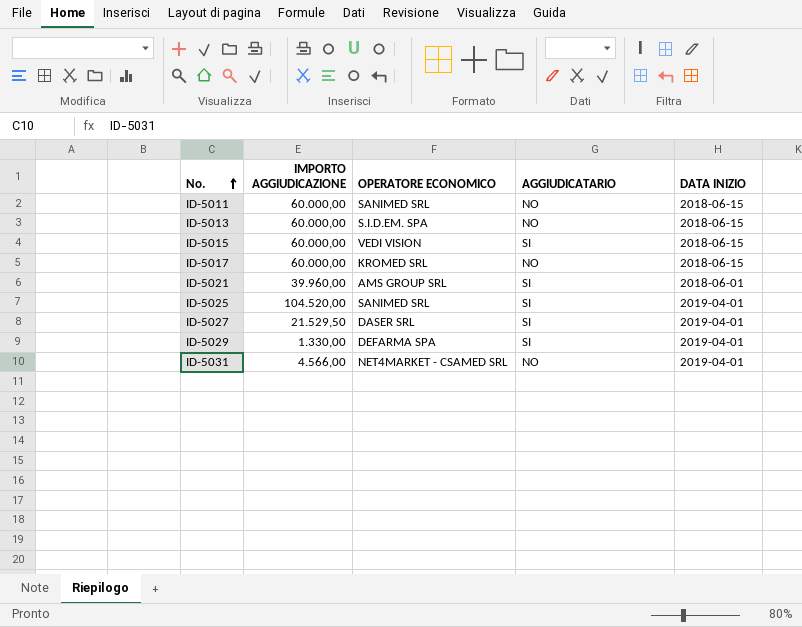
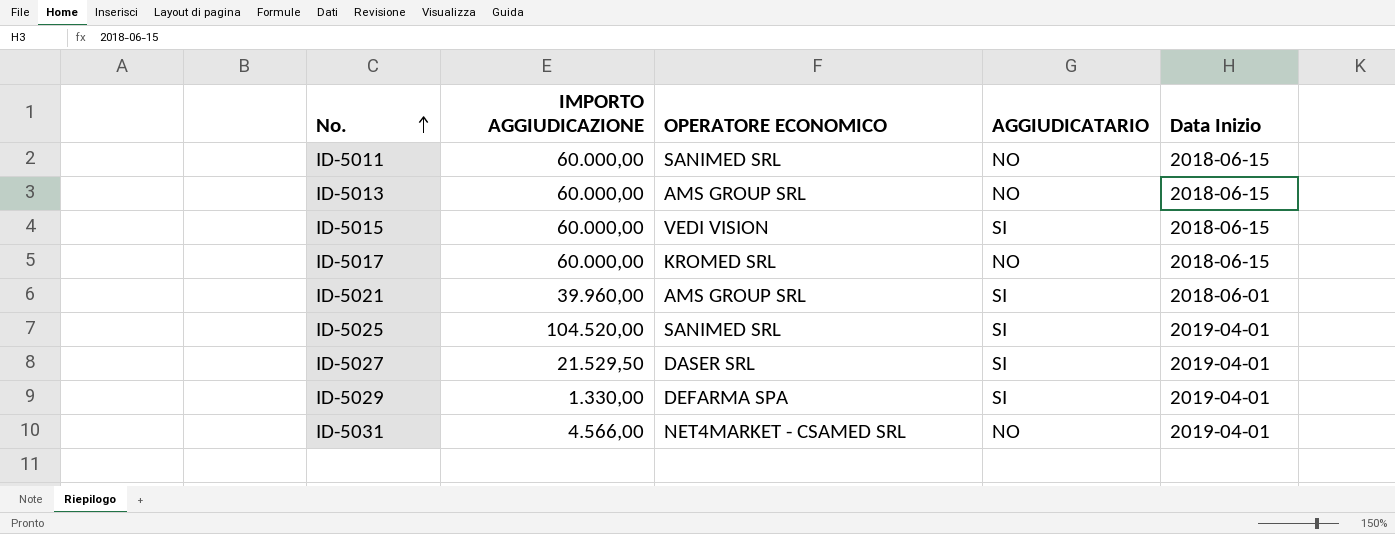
column name: DATA INIZIO -> Data Inizio
ID-5013 | OPERATORE ECONOMICO: S.I.D.EM. SPA -> AMS GROUP SRL

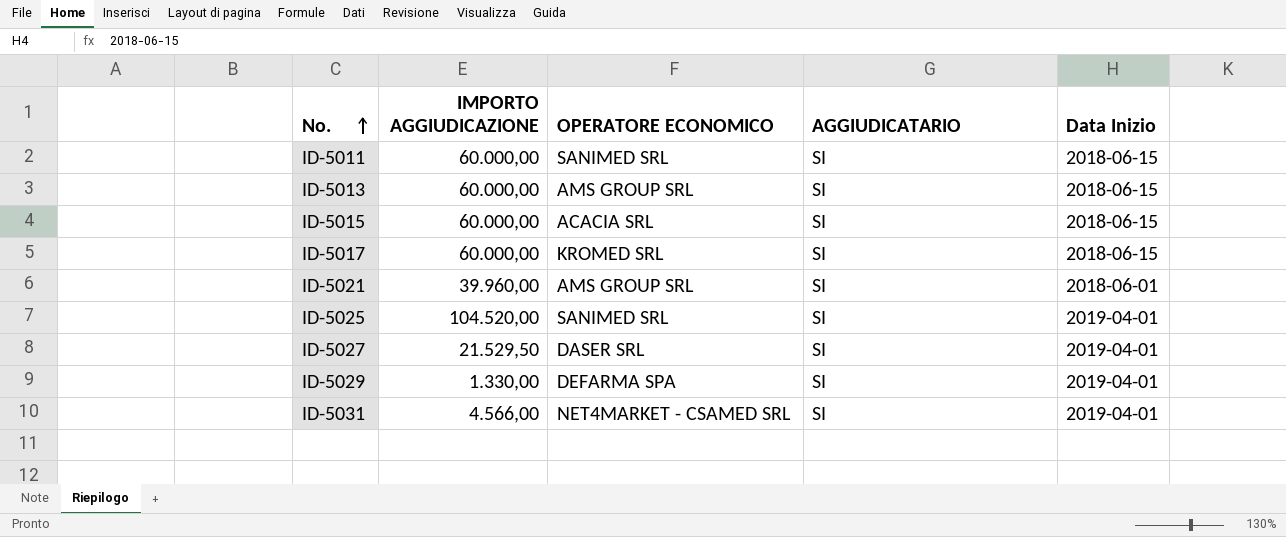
ID-5011 | AGGIUDICATARIO: NO -> SI
ID-5013 | AGGIUDICATARIO: NO -> SI
ID-5015 | OPERATORE ECONOMICO: VEDI VISION -> ACACIA SRL
ID-5017 | AGGIUDICATARIO: NO -> SI
ID-5031 | AGGIUDICATARIO: NO -> SI

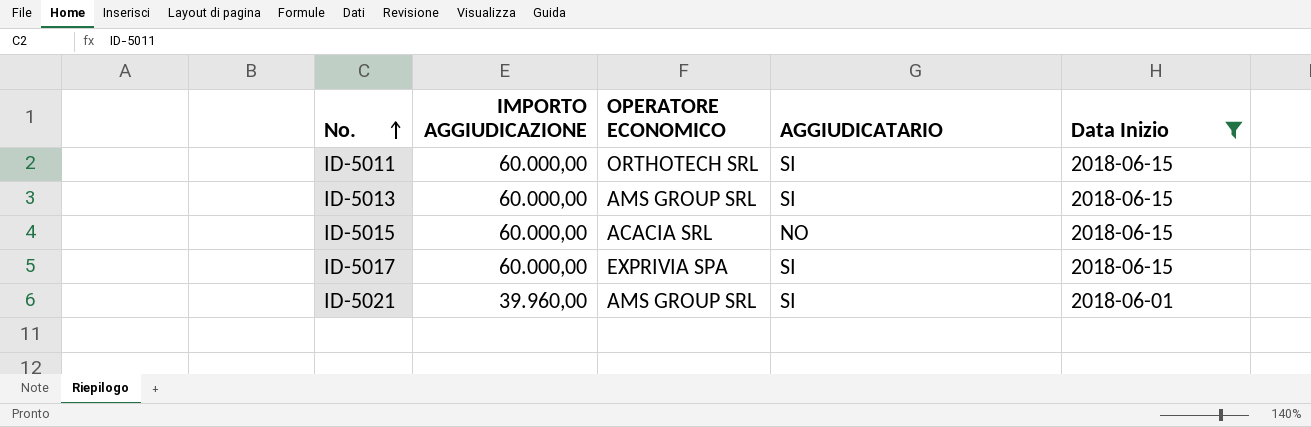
filter: none -> Data Inizio != 2019-04-01
ID-5011 | OPERATORE ECONOMICO: SANIMED SRL -> ORTHOTECH SRL
ID-5015 | AGGIUDICATARIO: SI -> NO
ID-5017 | OPERATORE ECONOMICO: KROMED SRL -> EXPRIVIA SPA

